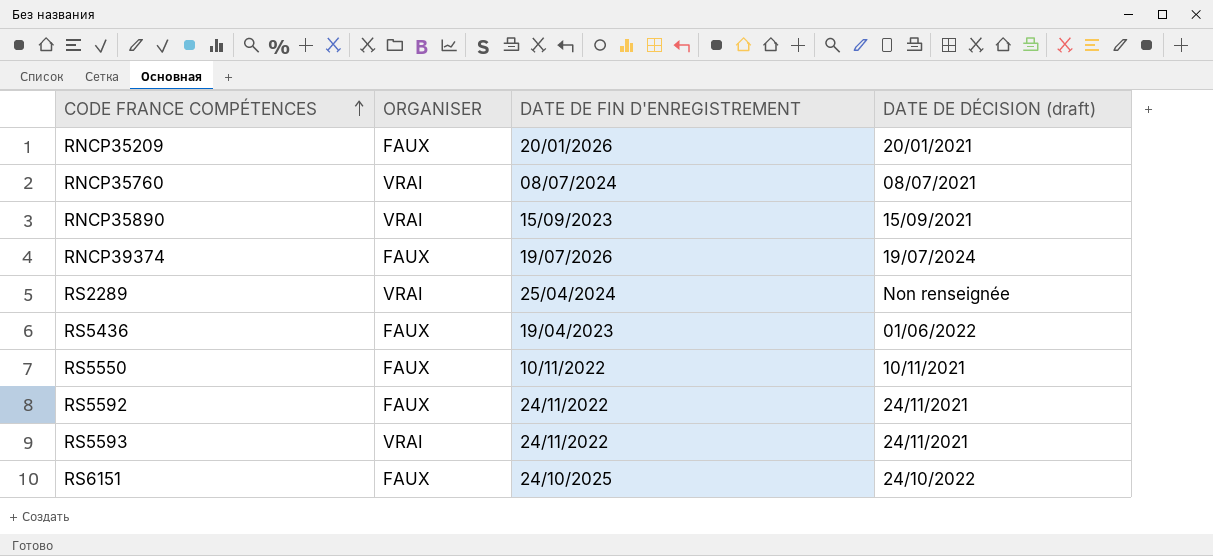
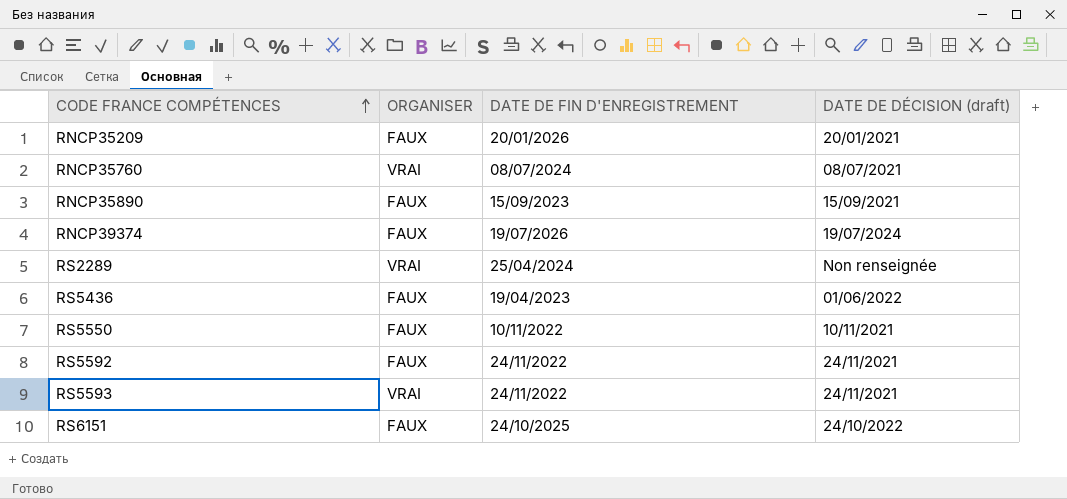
RNCP35890 | ORGANISER: VRAI -> FAUX

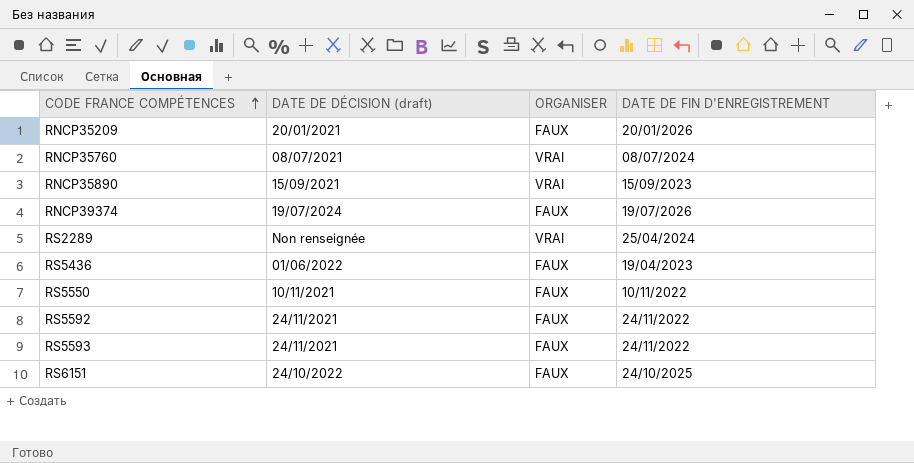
column DATE DE DÉCISION (draft) | position: 4 -> 2
RNCP35890 | ORGANISER: FAUX -> VRAI
RS5593 | ORGANISER: VRAI -> FAUX

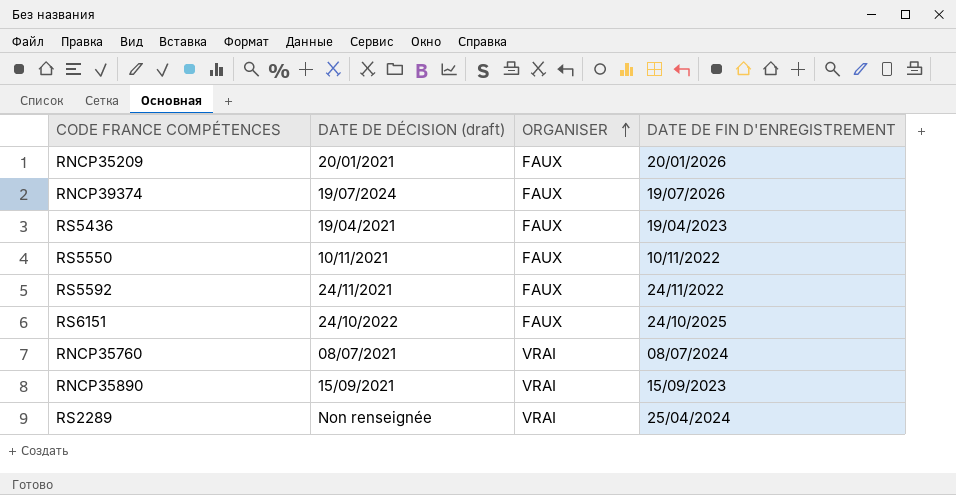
row order: CODE FRANCE COMPÉTENCES ascending -> ORGANISER ascending
row RS5593: 24/11/2021 | FAUX | 24/11/2022 -> none
RS5436 | DATE DE DÉCISION (draft): 01/06/2022 -> 19/04/2021

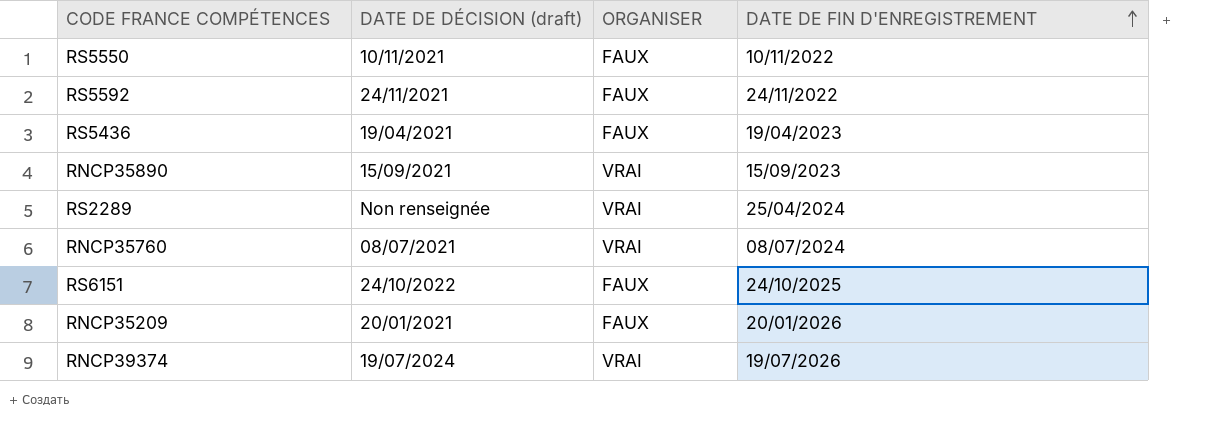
row order: ORGANISER ascending -> DATE DE FIN D'ENREGISTREMENT ascending
RNCP39374 | ORGANISER: FAUX -> VRAI

